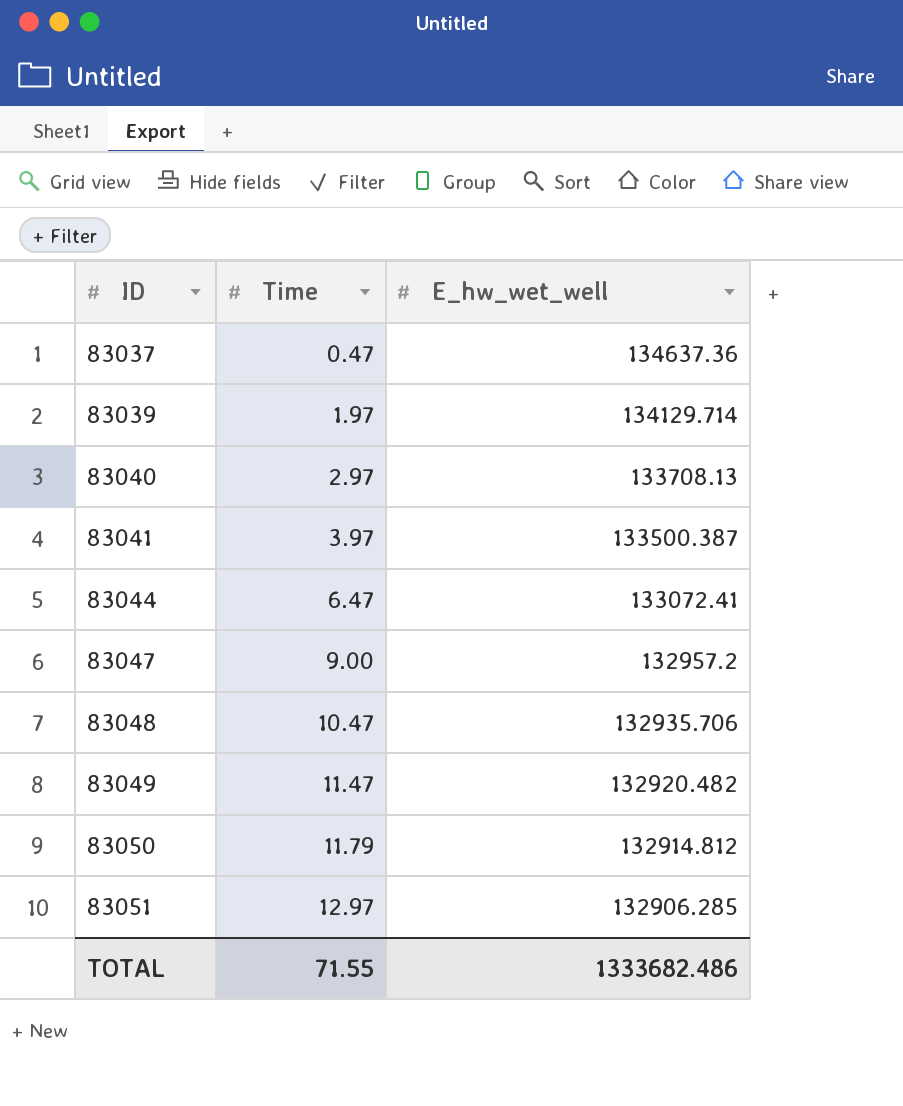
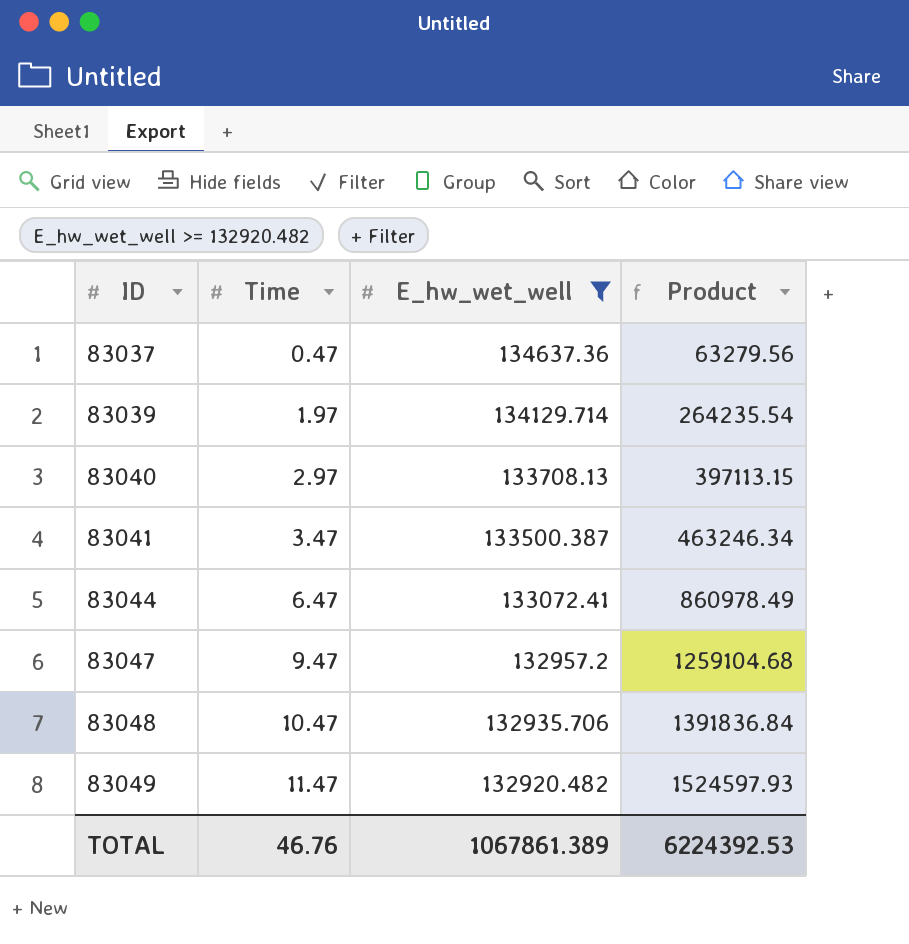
filter: none -> E_hw_wet_well >= 132920.482
column Product | formula: none -> [Time] * [E_hw_wet_well]
83041 | Time: 3.97 -> 3.47
83047 | Time: 9.00 -> 9.47
TOTAL | Time: 71.55 -> 46.76
TOTAL | E_hw_wet_well: 1333682.486 -> 1067861.389

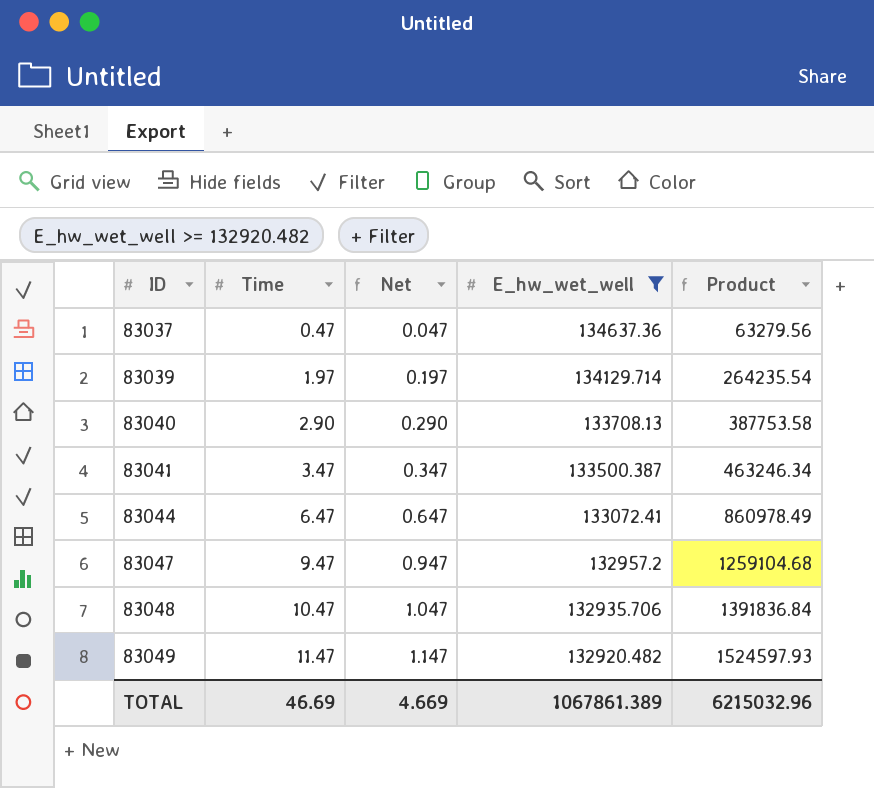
column Net | formula: none -> [Time] * 0.1
83040 | Time: 2.97 -> 2.90
83040 | Product: 397113.15 -> 387753.58
TOTAL | Time: 46.76 -> 46.69
TOTAL | Product: 6224392.53 -> 6215032.96

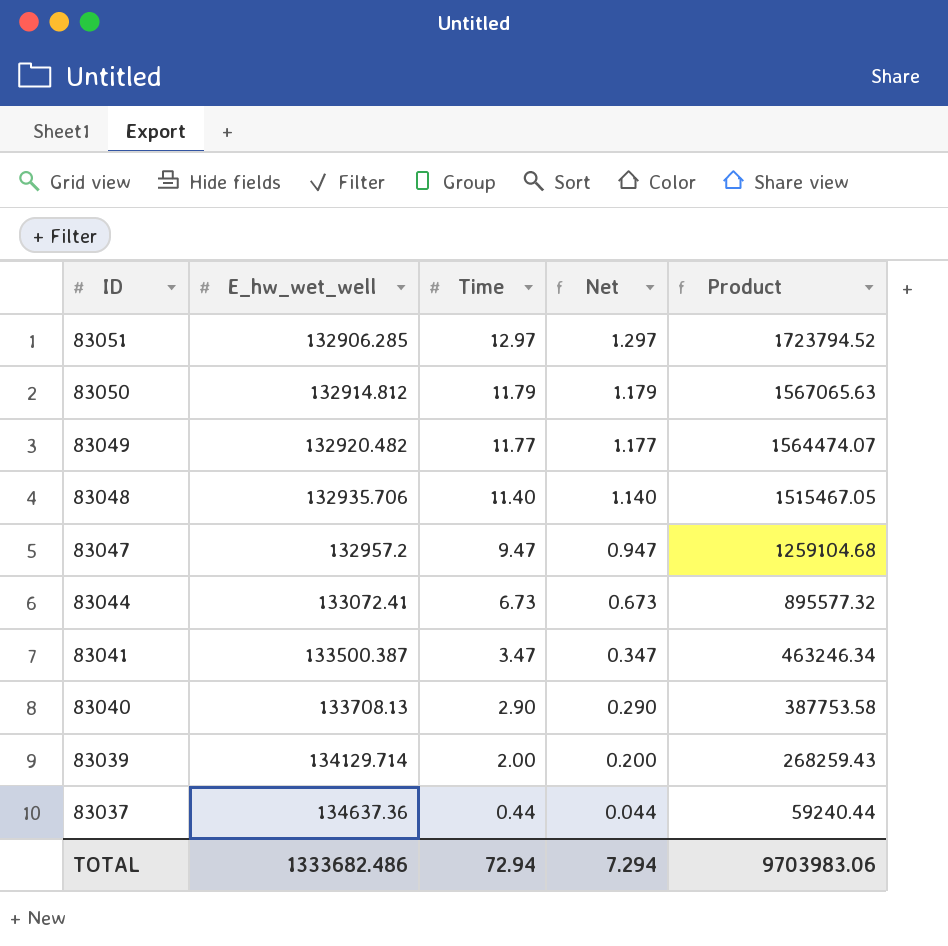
filter: E_hw_wet_well >= 132920.482 -> none
row order: ID ascending -> ID descending
column E_hw_wet_well | position: 4 -> 2
83049 | Time: 11.47 -> 11.77
83049 | Net: 1.147 -> 1.177
83049 | Product: 1524597.93 -> 1564474.07
83048 | Time: 10.47 -> 11.40
83048 | Net: 1.047 -> 1.140
83048 | Product: 1391836.84 -> 1515467.05
83044 | Time: 6.47 -> 6.73
83044 | Net: 0.647 -> 0.673
83044 | Product: 860978.49 -> 895577.32
83039 | Time: 1.97 -> 2.00
83039 | Net: 0.197 -> 0.200
83039 | Product: 264235.54 -> 268259.43
83037 | Time: 0.47 -> 0.44
83037 | Net: 0.047 -> 0.044
83037 | Product: 63279.56 -> 59240.44
TOTAL | E_hw_wet_well: 1067861.389 -> 1333682.486
TOTAL | Time: 46.69 -> 72.94
TOTAL | Net: 4.669 -> 7.294
TOTAL | Product: 6215032.96 -> 9703983.06

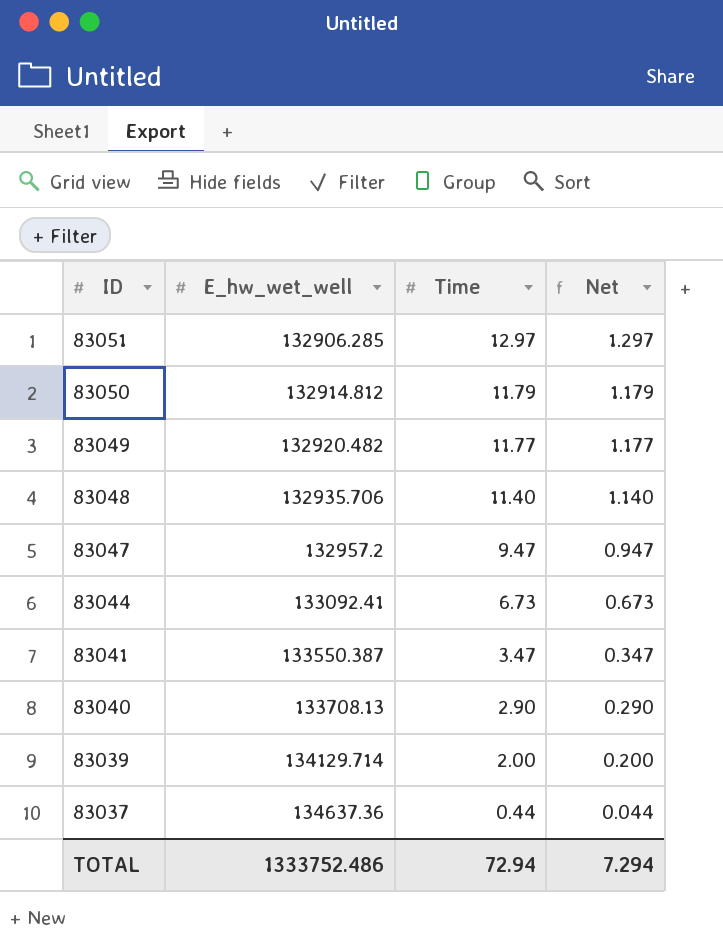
column Product | formula: [E_hw_wet_well] * [Time] -> none
83044 | E_hw_wet_well: 133072.41 -> 133092.41
83041 | E_hw_wet_well: 133500.387 -> 133550.387
TOTAL | E_hw_wet_well: 1333682.486 -> 1333752.486

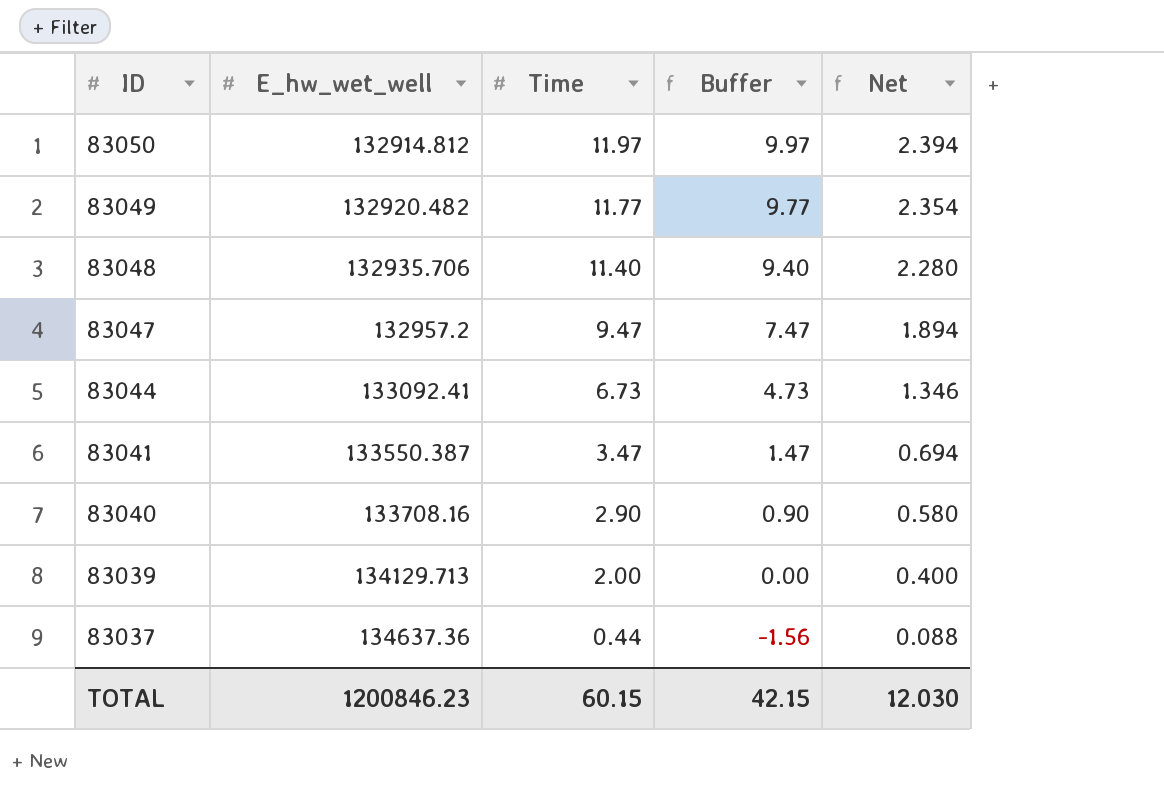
column Buffer | formula: none -> [Time] - 2
column Net | formula: [Time] * 0.1 -> [Time] * 0.2
row 83051: 132906.285 | 12.97 | 1.297 -> none
83050 | Time: 11.79 -> 11.97
83040 | E_hw_wet_well: 133708.13 -> 133708.16
83039 | E_hw_wet_well: 134129.714 -> 134129.713
TOTAL | E_hw_wet_well: 1333752.486 -> 1200846.23
TOTAL | Time: 72.94 -> 60.15
TOTAL | Net: 7.294 -> 12.030

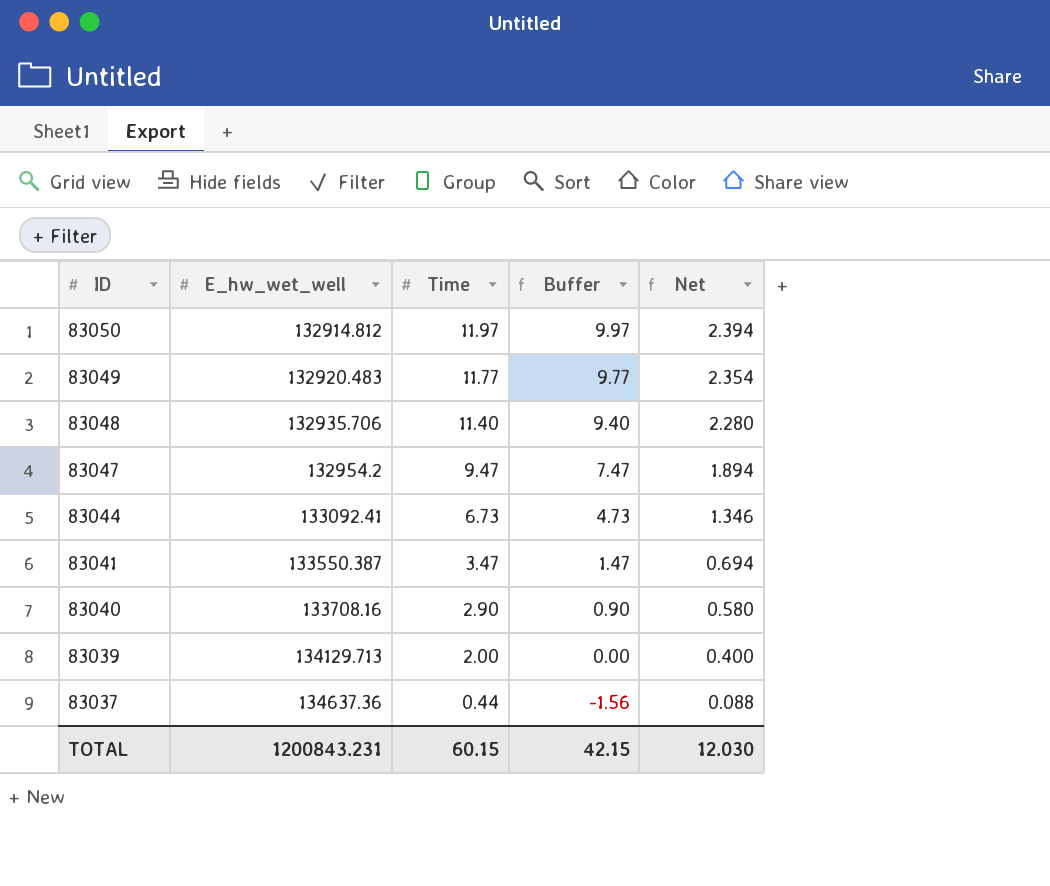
83049 | E_hw_wet_well: 132920.482 -> 132920.483
83047 | E_hw_wet_well: 132957.2 -> 132954.2
TOTAL | E_hw_wet_well: 1200846.23 -> 1200843.231

